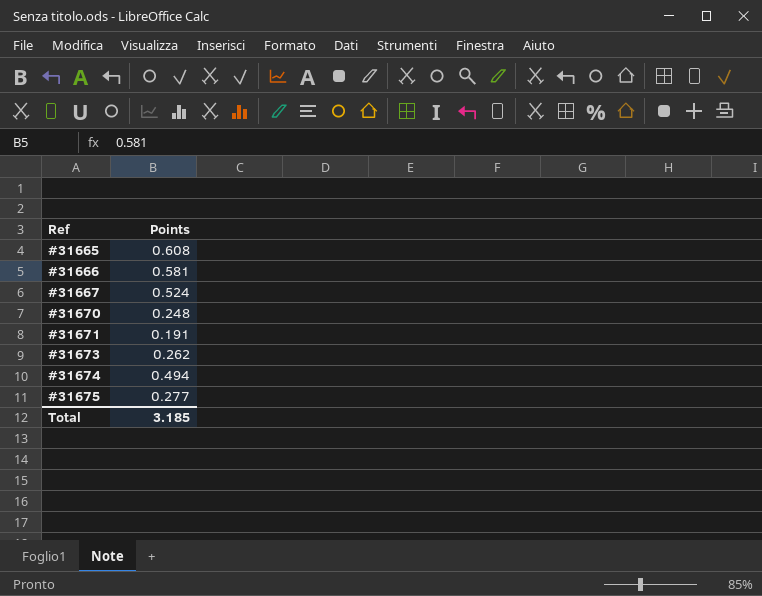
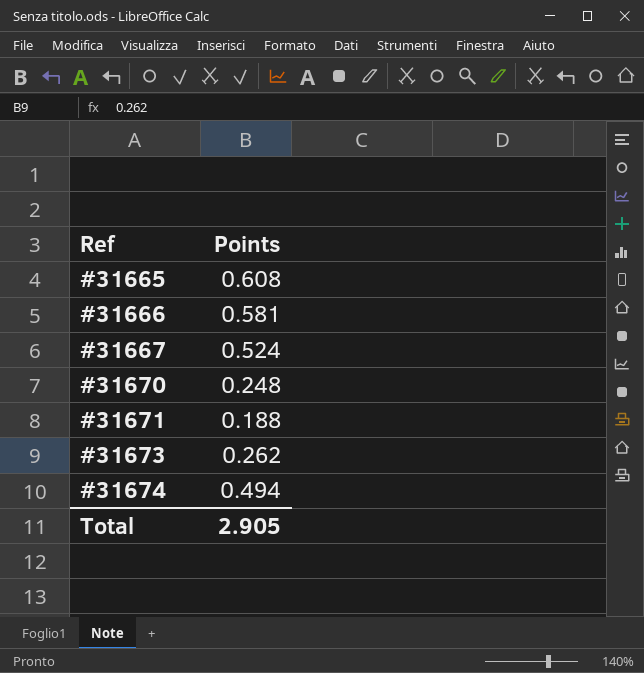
row #31675: 0.277 -> none
#31671 | Points: 0.191 -> 0.188
Total | Points: 3.185 -> 2.905

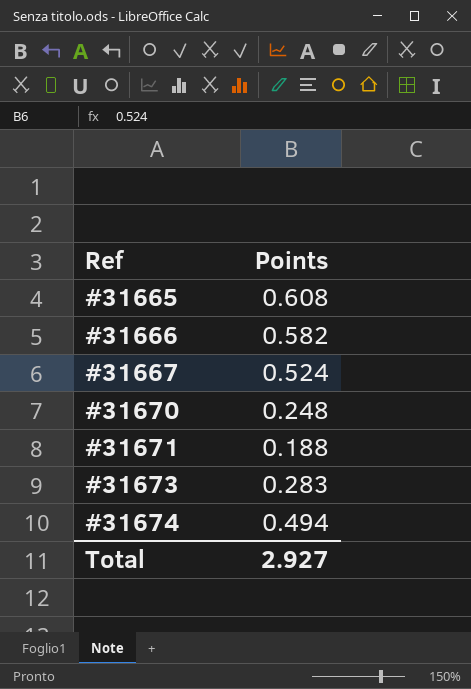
#31666 | Points: 0.581 -> 0.582
#31673 | Points: 0.262 -> 0.283
Total | Points: 2.905 -> 2.927

